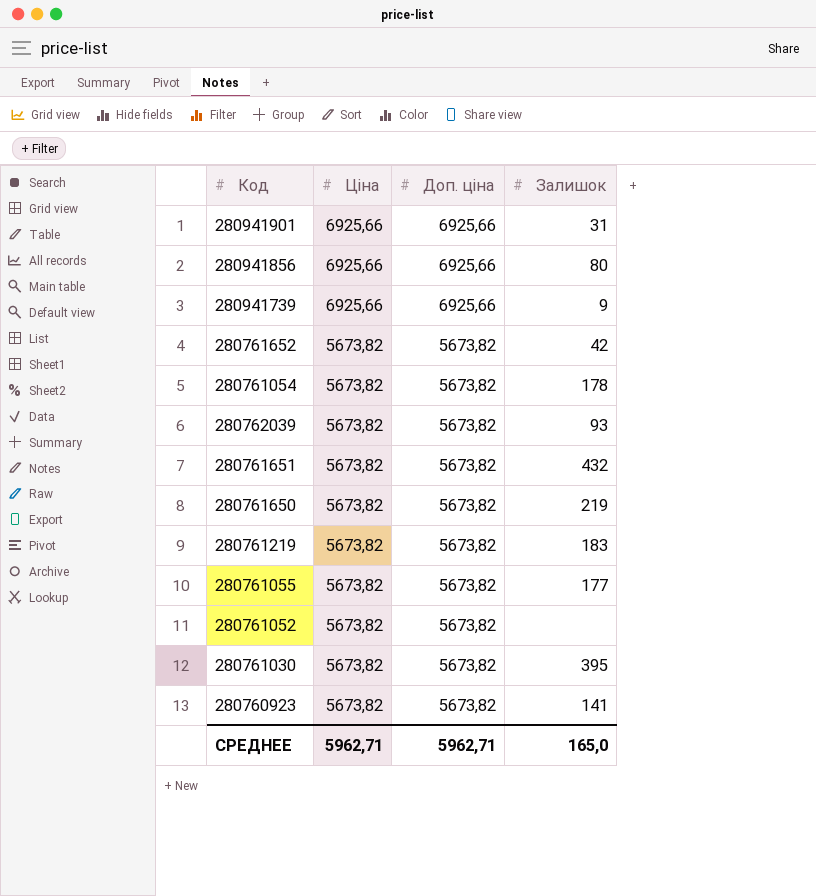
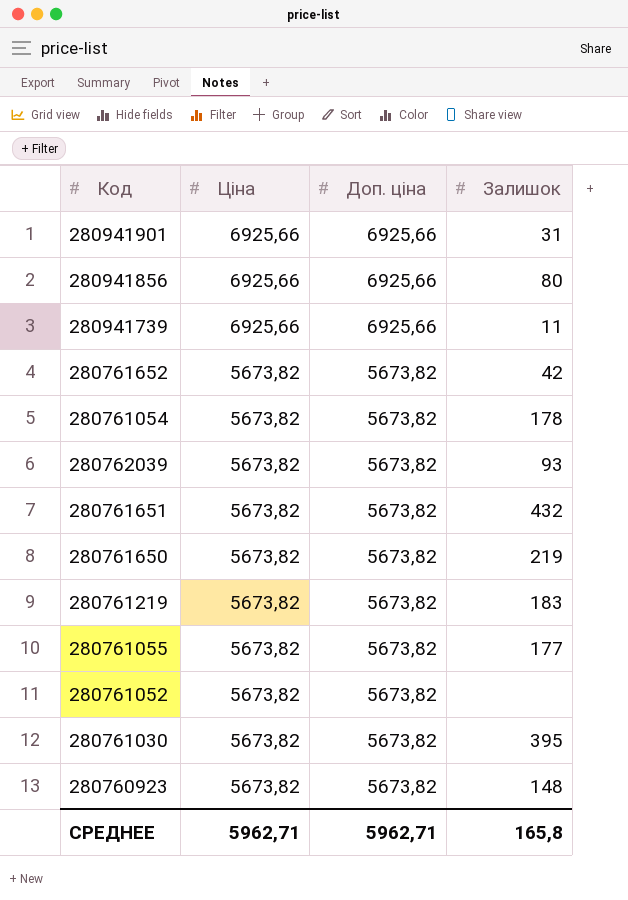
280941739 | Залишок: 9 -> 11
280760923 | Залишок: 141 -> 148
СРЕДНЕЕ | Залишок: 165,0 -> 165,8

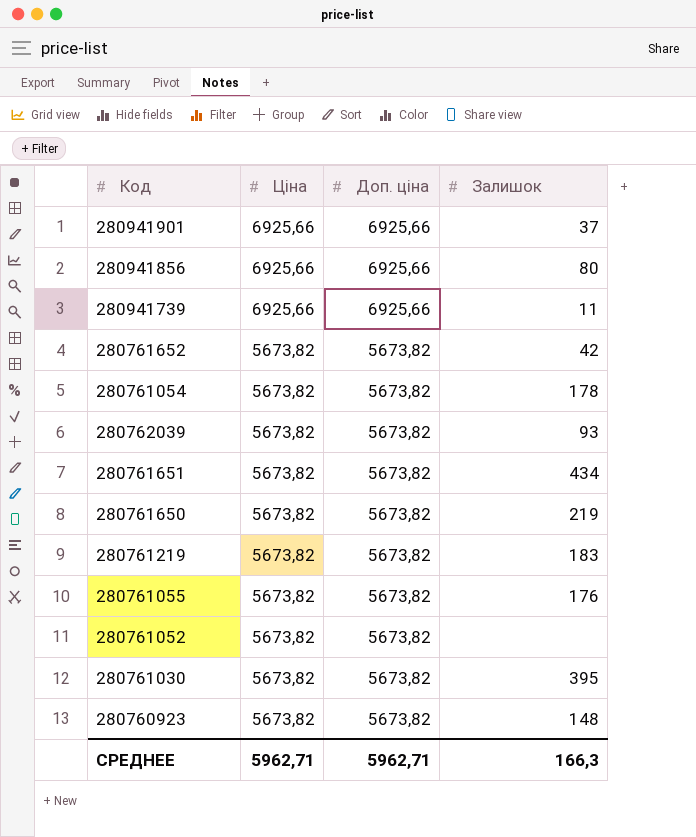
280941901 | Залишок: 31 -> 37
280761651 | Залишок: 432 -> 434
280761055 | Залишок: 177 -> 176
СРЕДНЕЕ | Залишок: 165,8 -> 166,3

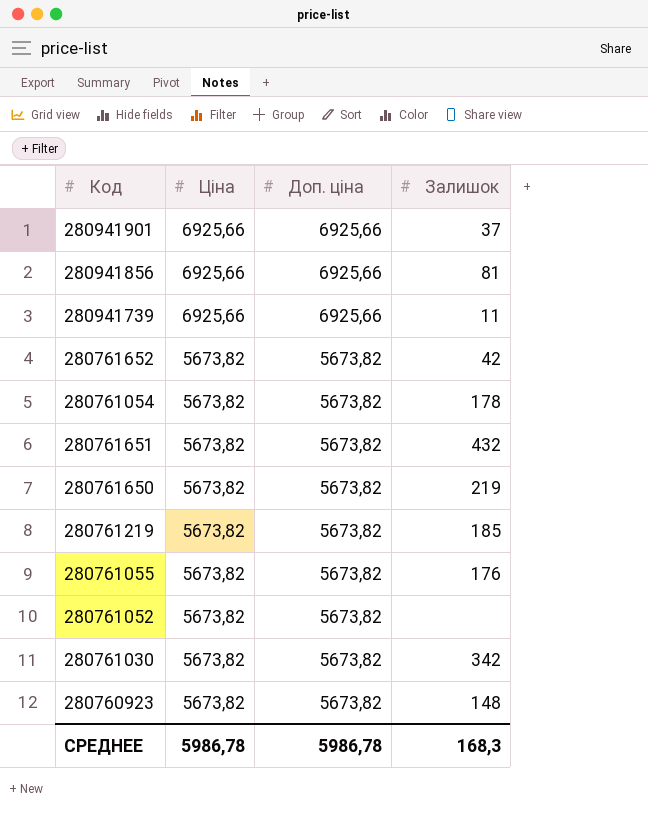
row 280762039: 5673,82 | 5673,82 | 93 -> none
280941856 | Залишок: 80 -> 81
280761651 | Залишок: 434 -> 432
280761219 | Залишок: 183 -> 185
280761030 | Залишок: 395 -> 342
СРЕДНЕЕ | Ціна: 5962,71 -> 5986,78
СРЕДНЕЕ | Доп. ціна: 5962,71 -> 5986,78
СРЕДНЕЕ | Залишок: 166,3 -> 168,3

